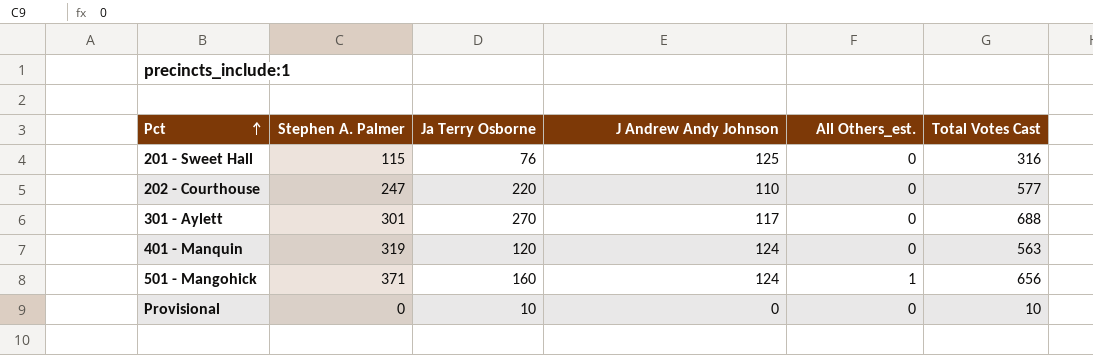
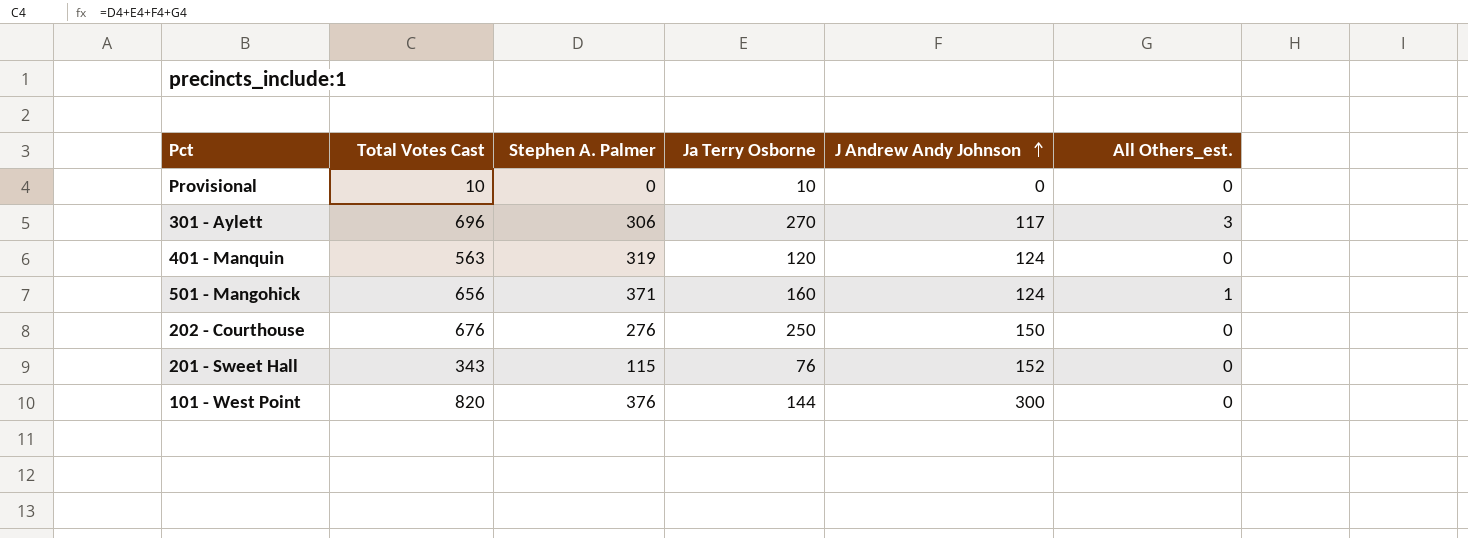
row order: Pct ascending -> J Andrew Andy Johnson ascending
column Total Votes Cast | position: 6 -> 2
301 - Aylett | Total Votes Cast: 688 -> 696
301 - Aylett | Stephen A. Palmer: 301 -> 306
301 - Aylett | All Others_est.: 0 -> 3
202 - Courthouse | Total Votes Cast: 577 -> 676
202 - Courthouse | Stephen A. Palmer: 247 -> 276
202 - Courthouse | Ja Terry Osborne: 220 -> 250
202 - Courthouse | J Andrew Andy Johnson: 110 -> 150
201 - Sweet Hall | Total Votes Cast: 316 -> 343
201 - Sweet Hall | J Andrew Andy Johnson: 125 -> 152
row 101 - West Point: none -> 820 | 376 | 144 | 300 | 0

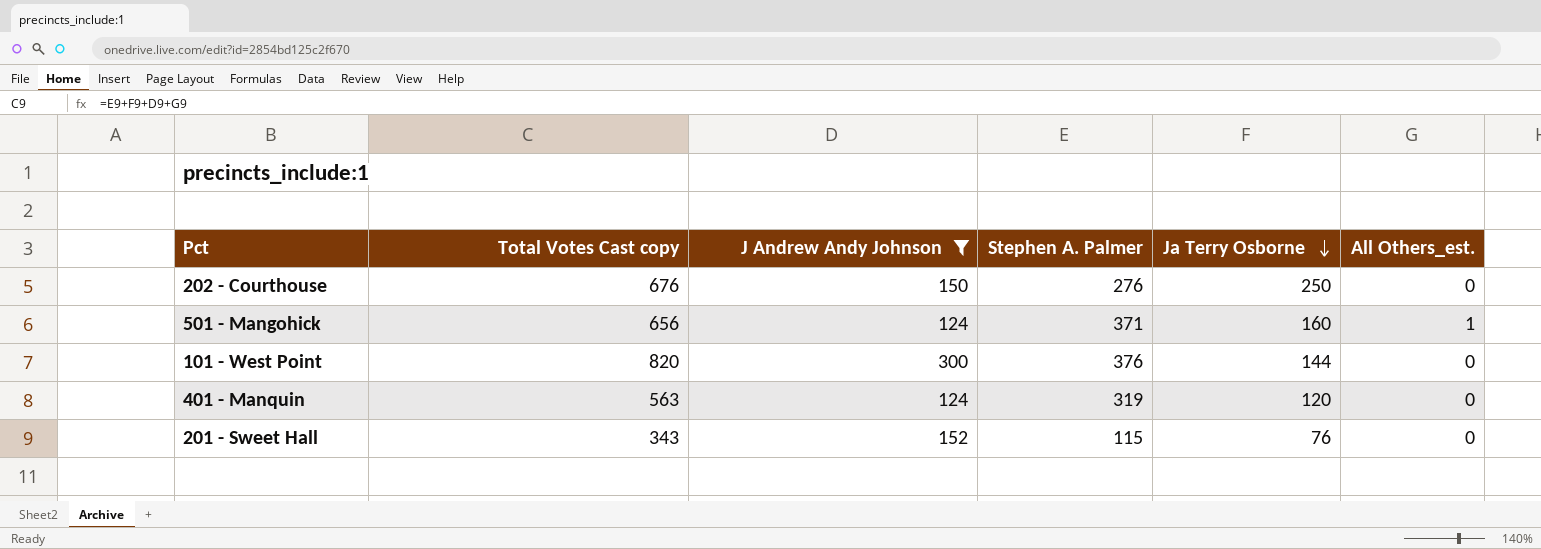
filter: none -> J Andrew Andy Johnson >= 124
row order: J Andrew Andy Johnson ascending -> Ja Terry Osborne descending
column name: Total Votes Cast -> Total Votes Cast copy
column J Andrew Andy Johnson | position: 5 -> 3

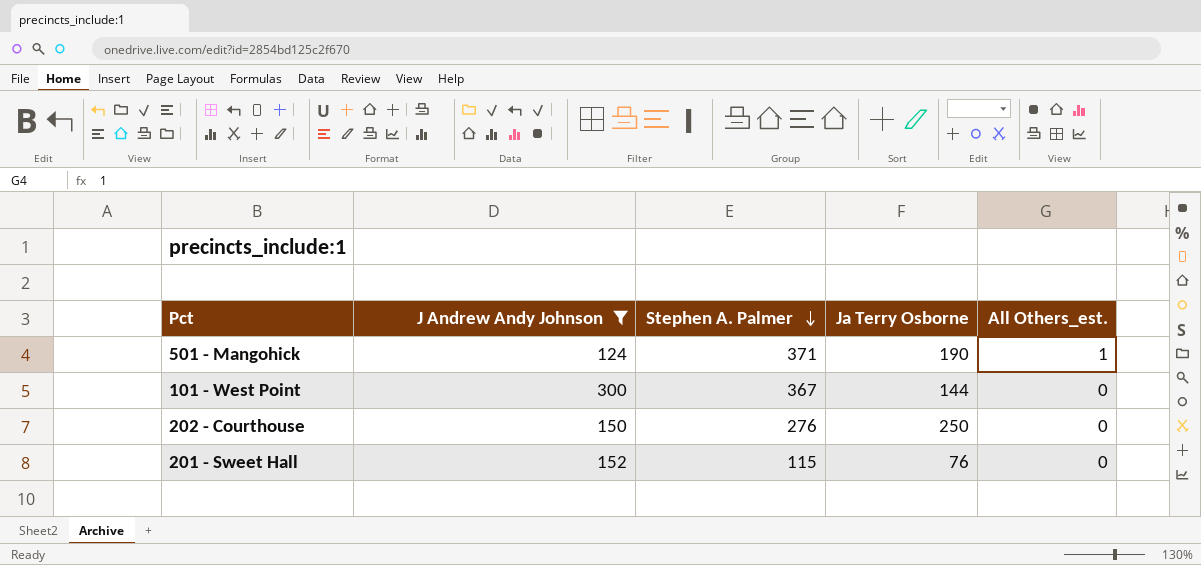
row order: Ja Terry Osborne descending -> Stephen A. Palmer descending
column Total Votes Cast copy | formula: [J Andrew Andy Johnson] + [Stephen A. Palmer] + [Ja Terry Osborne] + [All Others_est.] -> none
row 401 - Manquin: 563 | 124 | 319 | 120 | 0 -> none
501 - Mangohick | Ja Terry Osborne: 160 -> 190
101 - West Point | Stephen A. Palmer: 376 -> 367

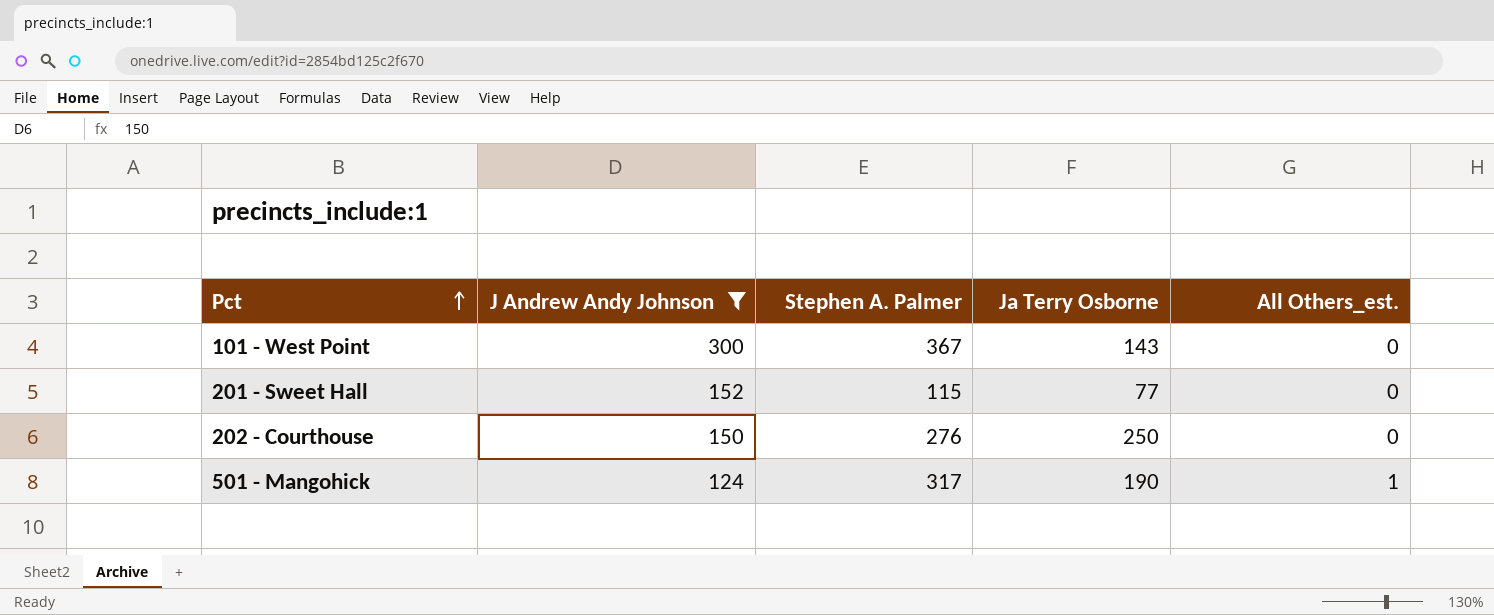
row order: Stephen A. Palmer descending -> Pct ascending
101 - West Point | Ja Terry Osborne: 144 -> 143
201 - Sweet Hall | Ja Terry Osborne: 76 -> 77
501 - Mangohick | Stephen A. Palmer: 371 -> 317

